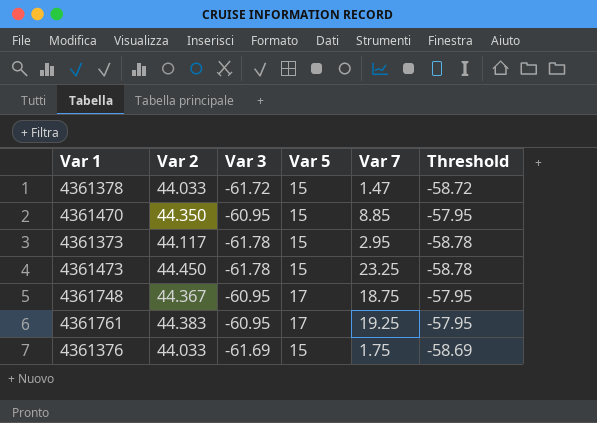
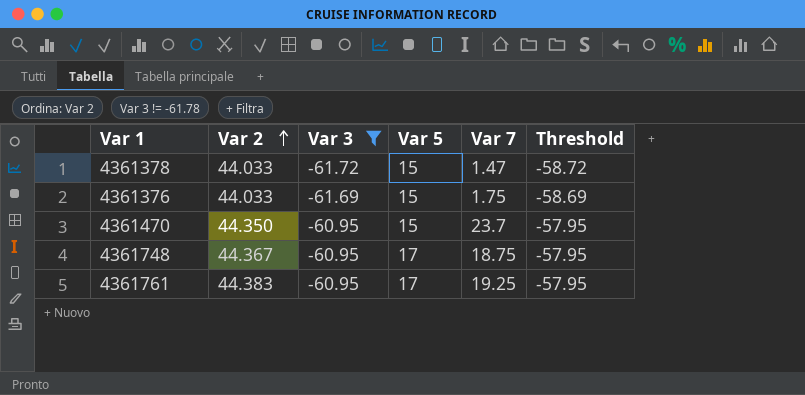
filter: none -> Var 3 != -61.78
row order: none -> Var 2 ascending
4361470 | Var 7: 8.85 -> 23.7

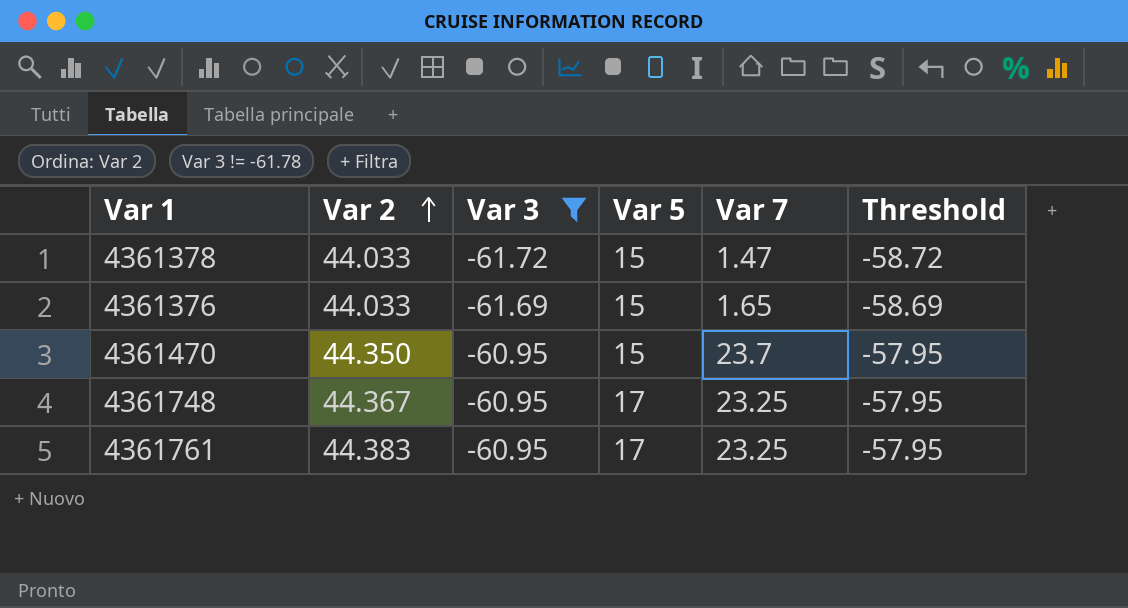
4361376 | Var 7: 1.75 -> 1.65
4361748 | Var 7: 18.75 -> 23.25
4361761 | Var 7: 19.25 -> 23.25

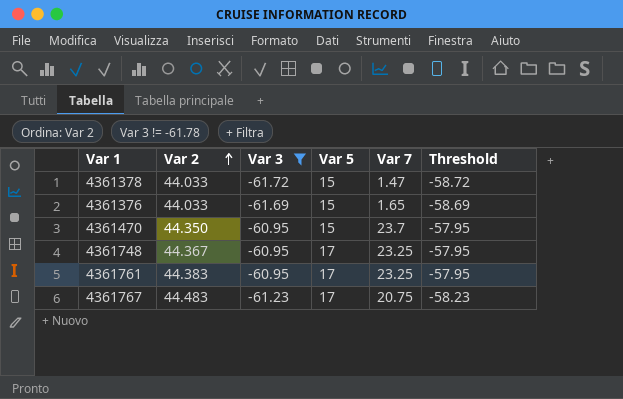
row 4361767: none -> 44.483 | -61.23 | 17 | 20.75 | -58.23

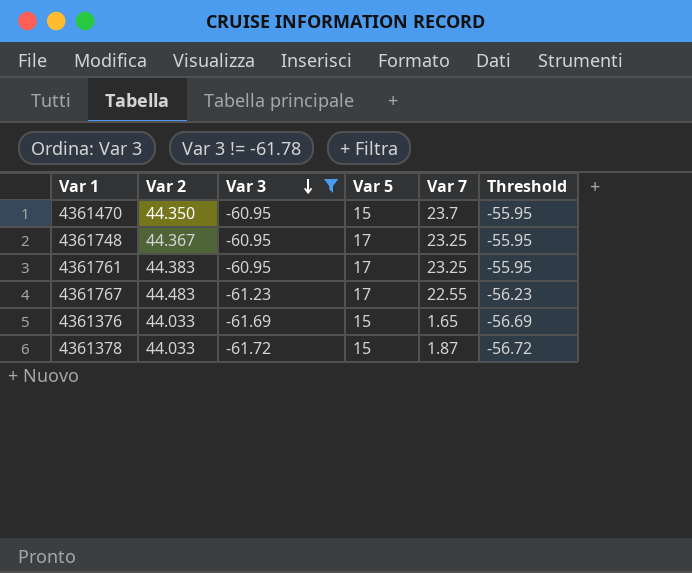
row order: Var 2 ascending -> Var 3 descending
column Threshold | formula: [Var 3] + 3 -> [Var 3] + 5
4361767 | Var 7: 20.75 -> 22.55
4361378 | Var 7: 1.47 -> 1.87

